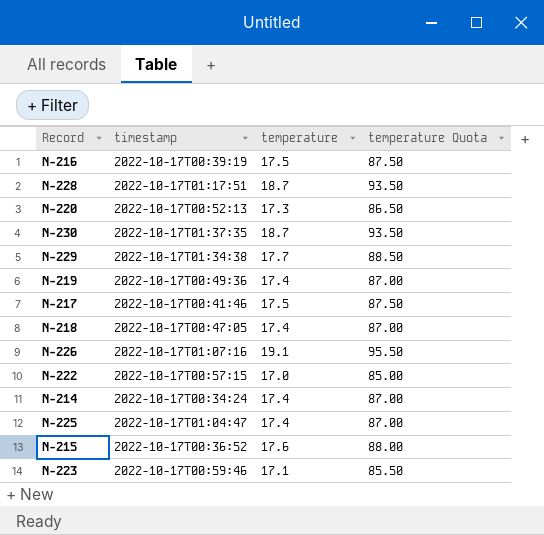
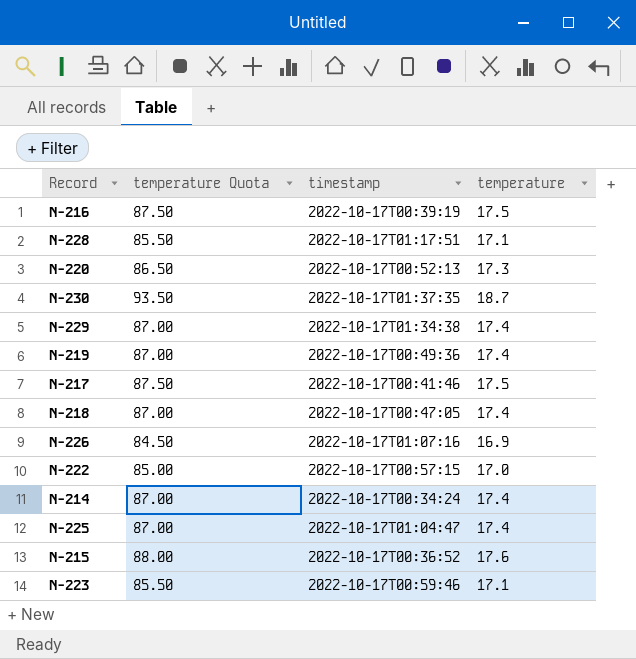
column temperature Quota | position: 4 -> 2
N-228 | temperature Quota: 93.50 -> 85.50
N-228 | temperature: 18.7 -> 17.1
N-229 | temperature Quota: 88.50 -> 87.00
N-229 | temperature: 17.7 -> 17.4
N-226 | temperature Quota: 95.50 -> 84.50
N-226 | temperature: 19.1 -> 16.9

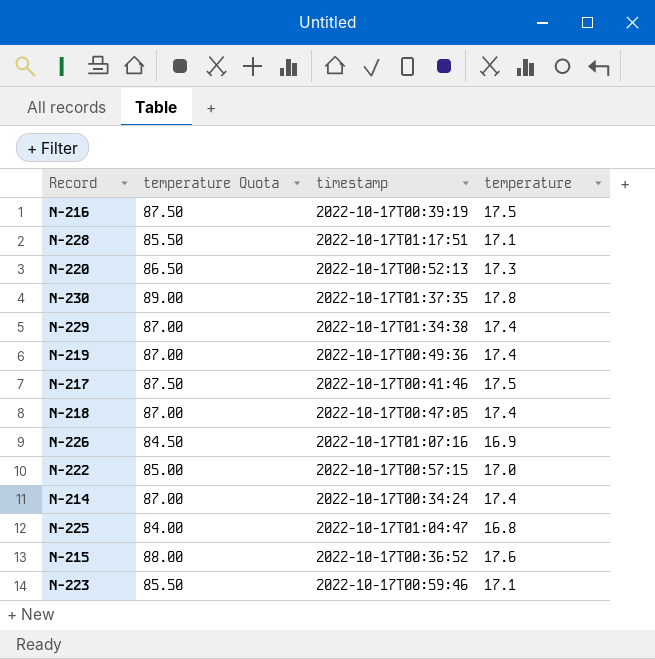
N-230 | temperature Quota: 93.50 -> 89.00
N-230 | temperature: 18.7 -> 17.8
N-225 | temperature Quota: 87.00 -> 84.00
N-225 | temperature: 17.4 -> 16.8

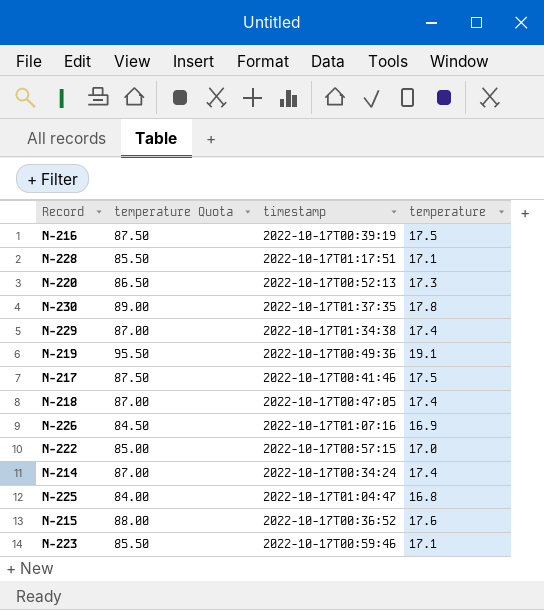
N-219 | temperature Quota: 87.00 -> 95.50
N-219 | temperature: 17.4 -> 19.1

